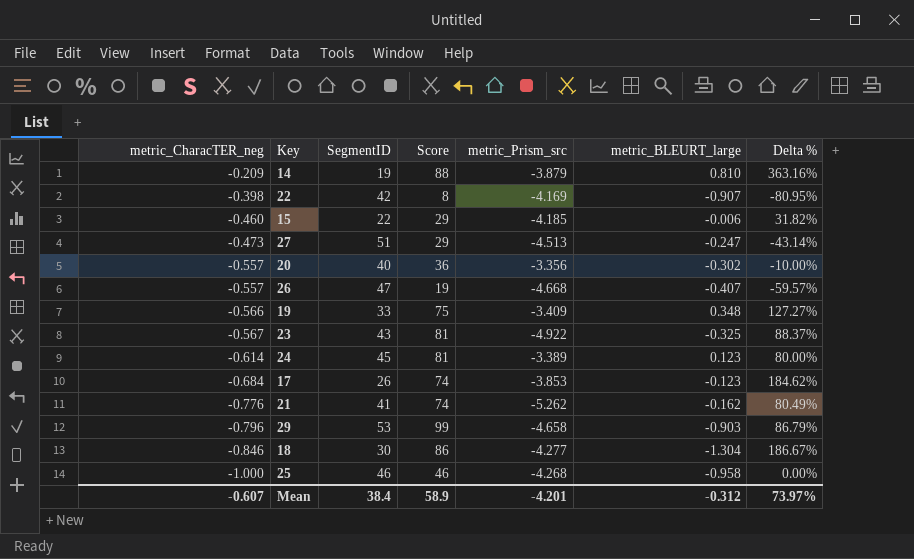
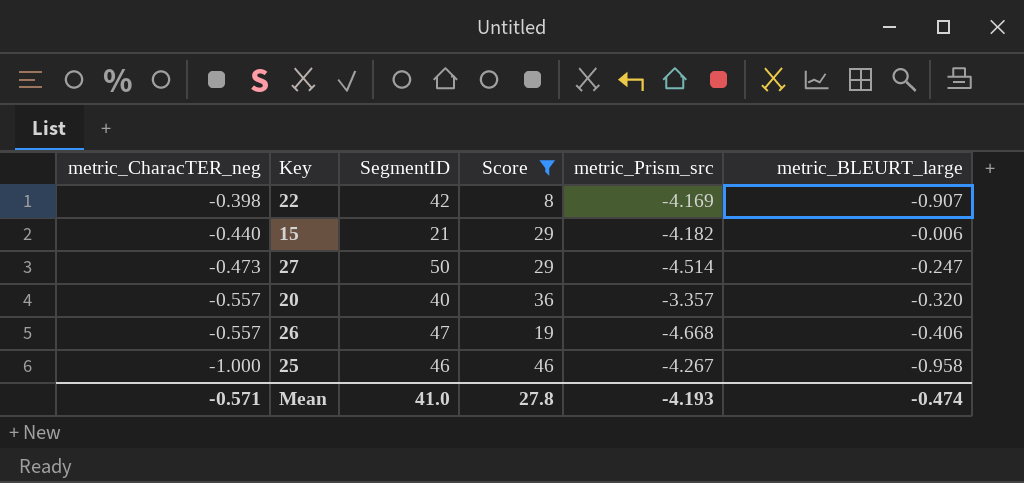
filter: none -> Score <= 46
column Delta % | formula: ([Score] - [SegmentID]) / [SegmentID] -> none
15 | metric_CharacTER_neg: -0.460 -> -0.440
15 | SegmentID: 22 -> 21
15 | metric_Prism_src: -4.185 -> -4.182
27 | SegmentID: 51 -> 50
27 | metric_Prism_src: -4.513 -> -4.514
20 | metric_Prism_src: -3.356 -> -3.357
20 | metric_BLEURT_large: -0.302 -> -0.320
26 | metric_BLEURT_large: -0.407 -> -0.406
25 | metric_Prism_src: -4.268 -> -4.267
Mean | metric_CharacTER_neg: -0.607 -> -0.571
Mean | SegmentID: 38.4 -> 41.0
Mean | Score: 58.9 -> 27.8
Mean | metric_Prism_src: -4.201 -> -4.193
Mean | metric_BLEURT_large: -0.312 -> -0.474

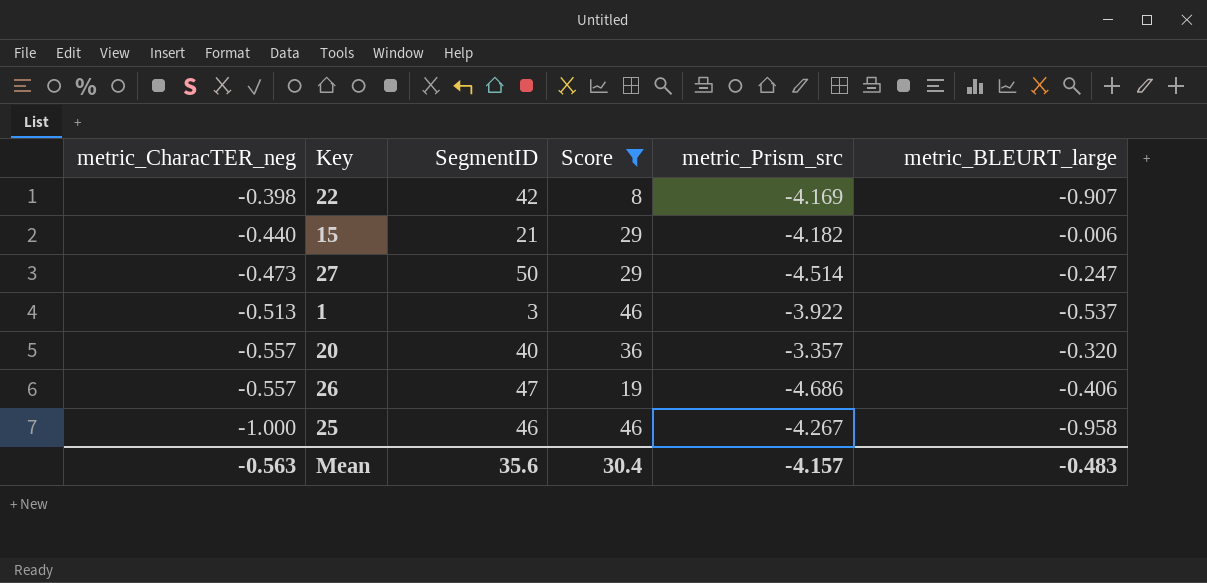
row 1: none -> -0.513 | 3 | 46 | -3.922 | -0.537
26 | metric_Prism_src: -4.668 -> -4.686
Mean | metric_CharacTER_neg: -0.571 -> -0.563
Mean | SegmentID: 41.0 -> 35.6
Mean | Score: 27.8 -> 30.4
Mean | metric_Prism_src: -4.193 -> -4.157
Mean | metric_BLEURT_large: -0.474 -> -0.483

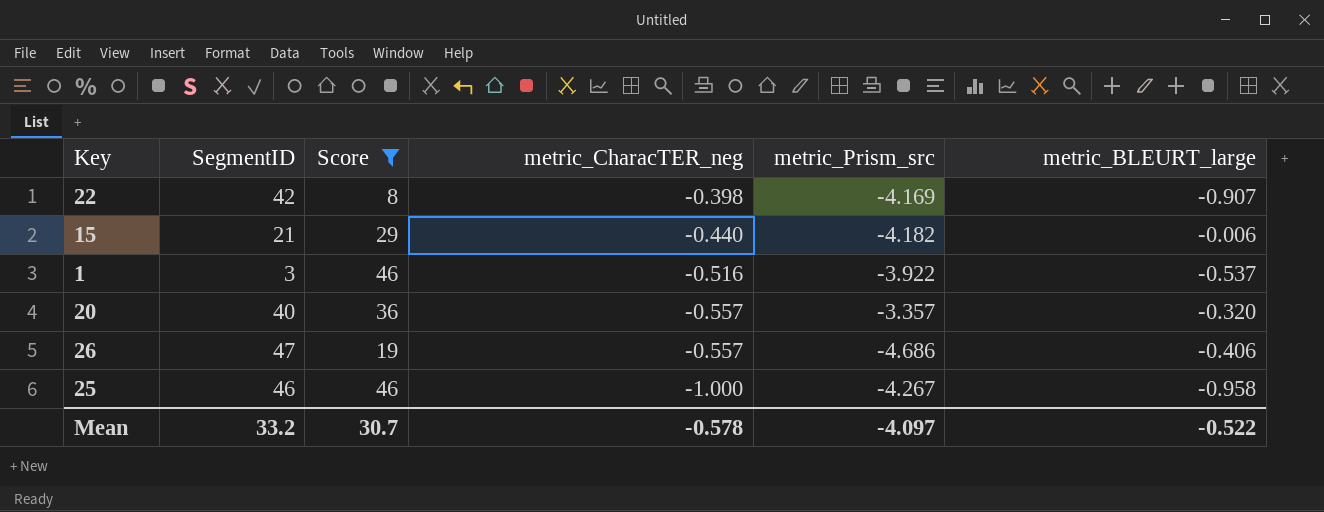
column metric_CharacTER_neg | position: 1 -> 4
row 27: -0.473 | 50 | 29 | -4.514 | -0.247 -> none
1 | metric_CharacTER_neg: -0.513 -> -0.516
Mean | SegmentID: 35.6 -> 33.2
Mean | Score: 30.4 -> 30.7
Mean | metric_CharacTER_neg: -0.563 -> -0.578
Mean | metric_Prism_src: -4.157 -> -4.097
Mean | metric_BLEURT_large: -0.483 -> -0.522

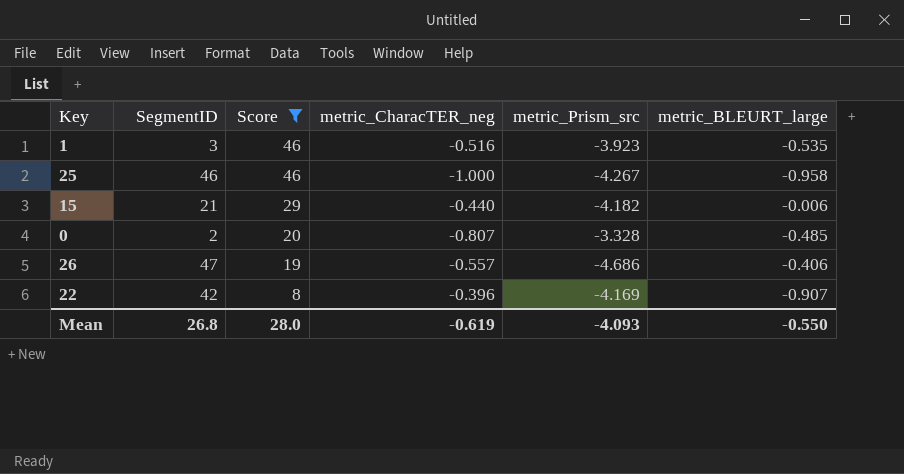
row order: metric_CharacTER_neg descending -> Score descending
row 20: 40 | 36 | -0.557 | -3.357 | -0.320 -> none
1 | metric_Prism_src: -3.922 -> -3.923
1 | metric_BLEURT_large: -0.537 -> -0.535
row 0: none -> 2 | 20 | -0.807 | -3.328 | -0.485
22 | metric_CharacTER_neg: -0.398 -> -0.396
Mean | SegmentID: 33.2 -> 26.8
Mean | Score: 30.7 -> 28.0
Mean | metric_CharacTER_neg: -0.578 -> -0.619
Mean | metric_Prism_src: -4.097 -> -4.093
Mean | metric_BLEURT_large: -0.522 -> -0.550

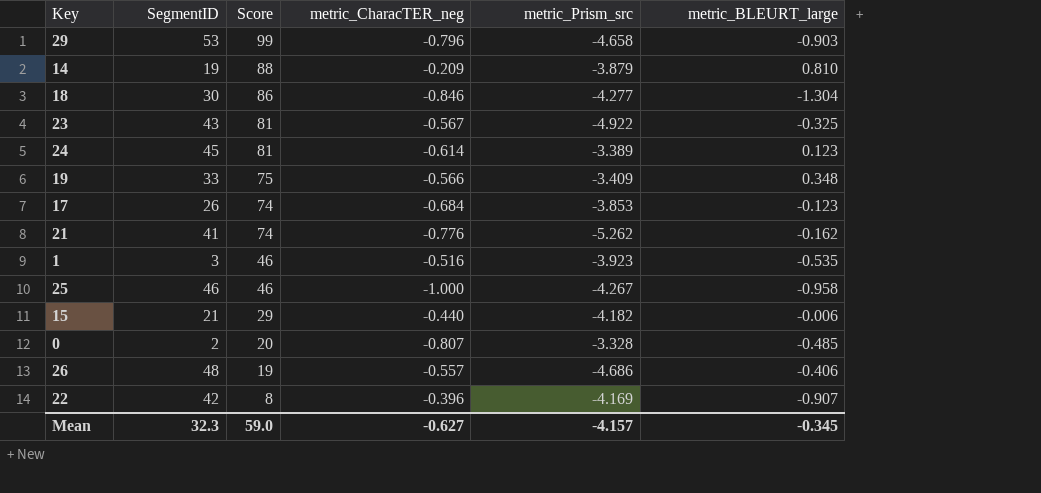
filter: Score <= 46 -> none
26 | SegmentID: 47 -> 48
Mean | SegmentID: 26.8 -> 32.3
Mean | Score: 28.0 -> 59.0
Mean | metric_CharacTER_neg: -0.619 -> -0.627
Mean | metric_Prism_src: -4.093 -> -4.157
Mean | metric_BLEURT_large: -0.550 -> -0.345

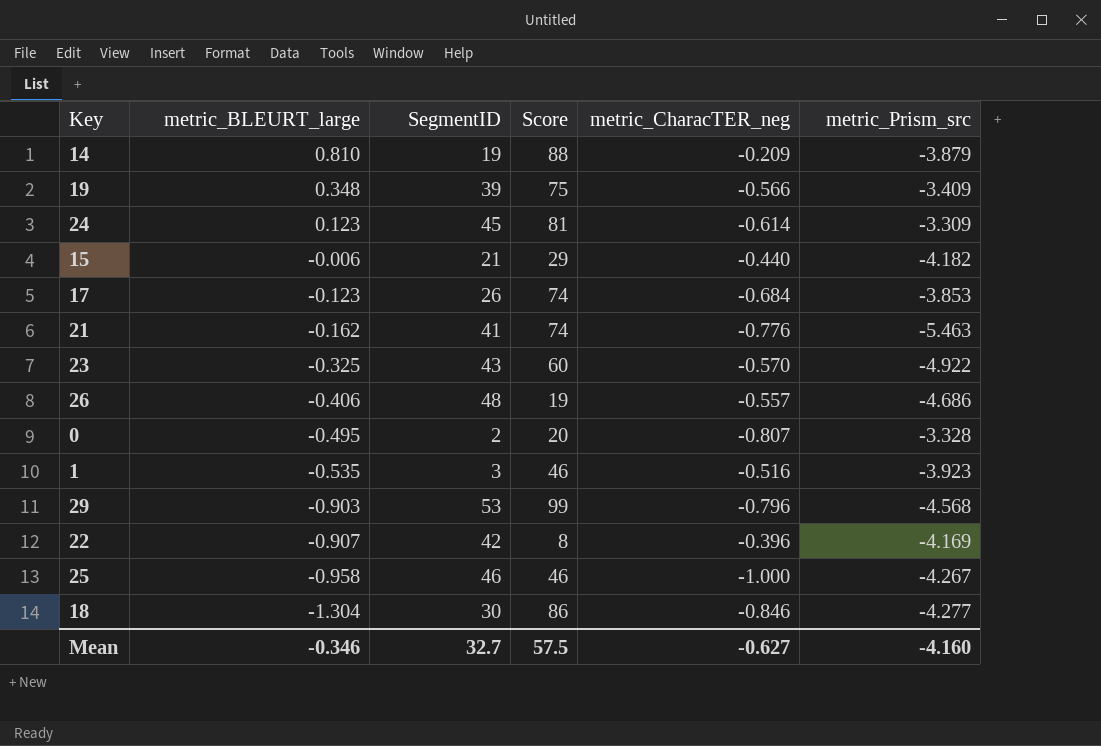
row order: Score descending -> metric_BLEURT_large descending
column metric_BLEURT_large | position: 6 -> 2
19 | SegmentID: 33 -> 39
24 | metric_Prism_src: -3.389 -> -3.309
21 | metric_Prism_src: -5.262 -> -5.463
23 | Score: 81 -> 60
23 | metric_CharacTER_neg: -0.567 -> -0.570
0 | metric_BLEURT_large: -0.485 -> -0.495
29 | metric_Prism_src: -4.658 -> -4.568
Mean | metric_BLEURT_large: -0.345 -> -0.346
Mean | SegmentID: 32.3 -> 32.7
Mean | Score: 59.0 -> 57.5
Mean | metric_Prism_src: -4.157 -> -4.160

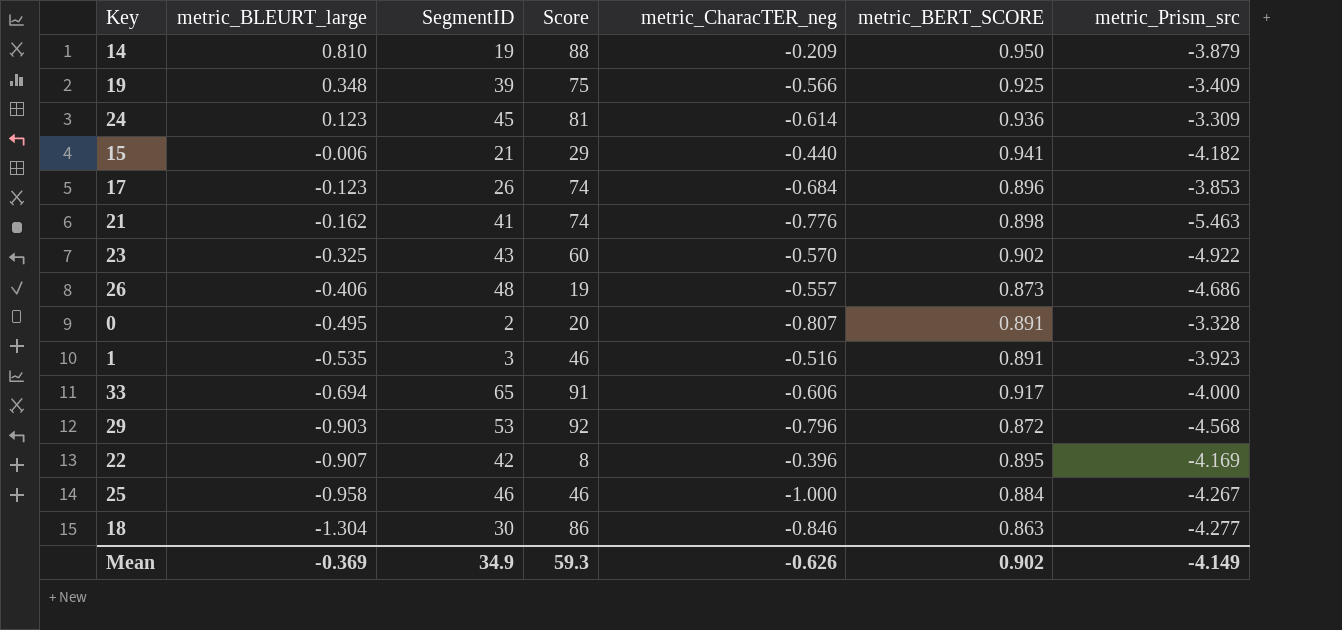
column metric_BERT_SCORE | position: none -> 6
row 33: none -> -0.694 | 65 | 91 | -0.606 | 0.917 | -4.000
29 | Score: 99 -> 92
Mean | metric_BLEURT_large: -0.346 -> -0.369
Mean | SegmentID: 32.7 -> 34.9
Mean | Score: 57.5 -> 59.3
Mean | metric_CharacTER_neg: -0.627 -> -0.626
Mean | metric_Prism_src: -4.160 -> -4.149

